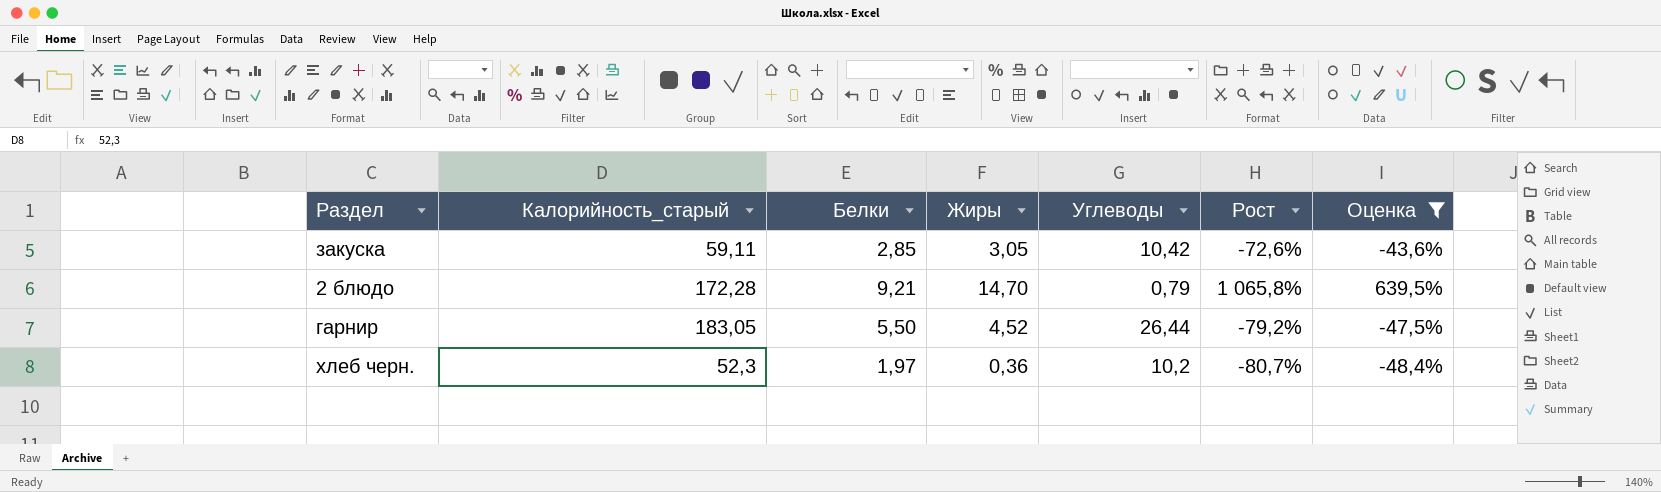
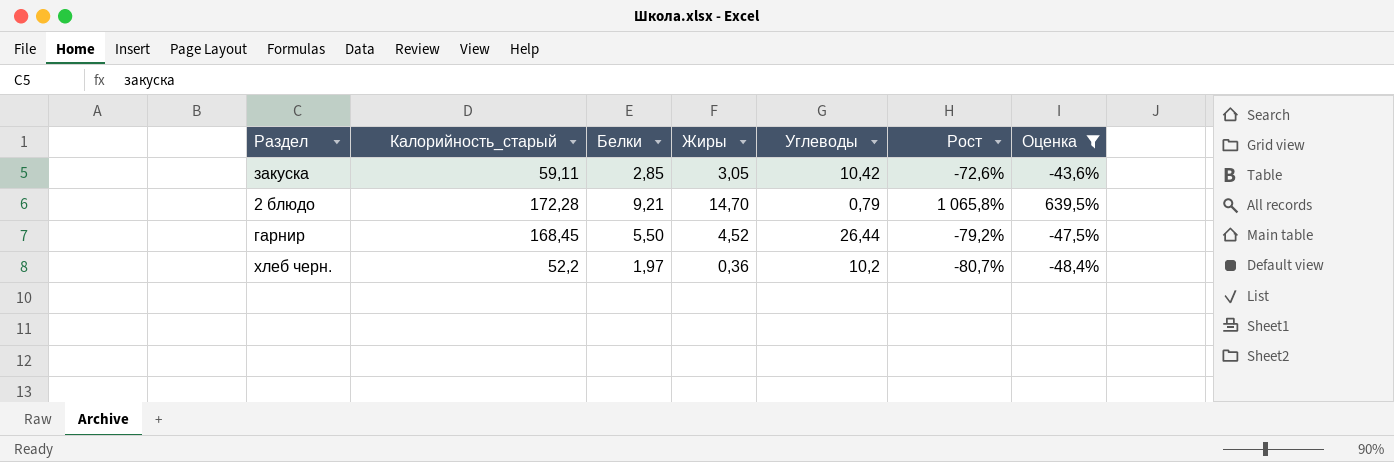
гарнир | Калорийность_старый: 183,05 -> 168,45
хлеб черн. | Калорийность_старый: 52,3 -> 52,2

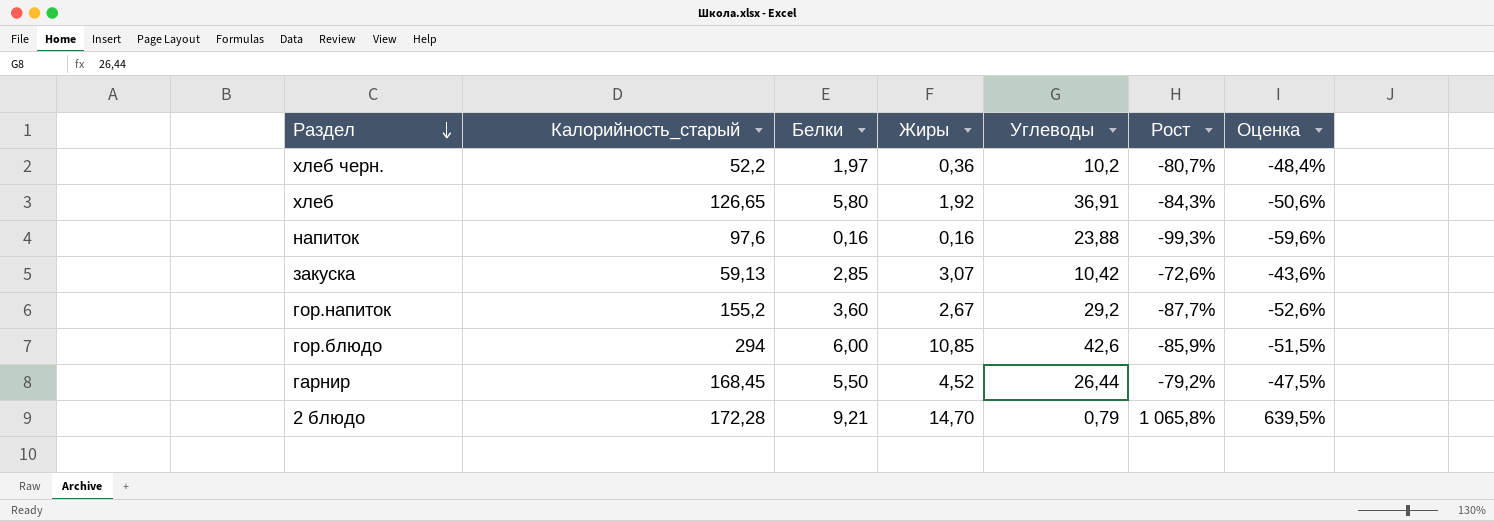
filter: Оценка >= -48,4% -> none
row order: none -> Раздел descending
закуска | Калорийность_старый: 59,11 -> 59,13
закуска | Жиры: 3,05 -> 3,07

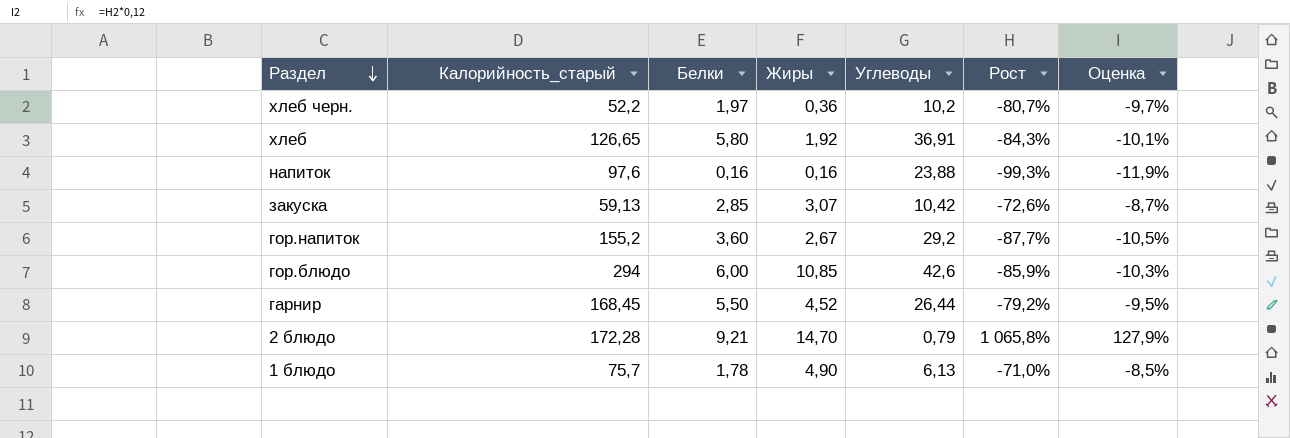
column Оценка | formula: [Рост] * 0,6 -> [Рост] * 0,12
row 1 блюдо: none -> 75,7 | 1,78 | 4,90 | 6,13 | -71,0% | -8,5%

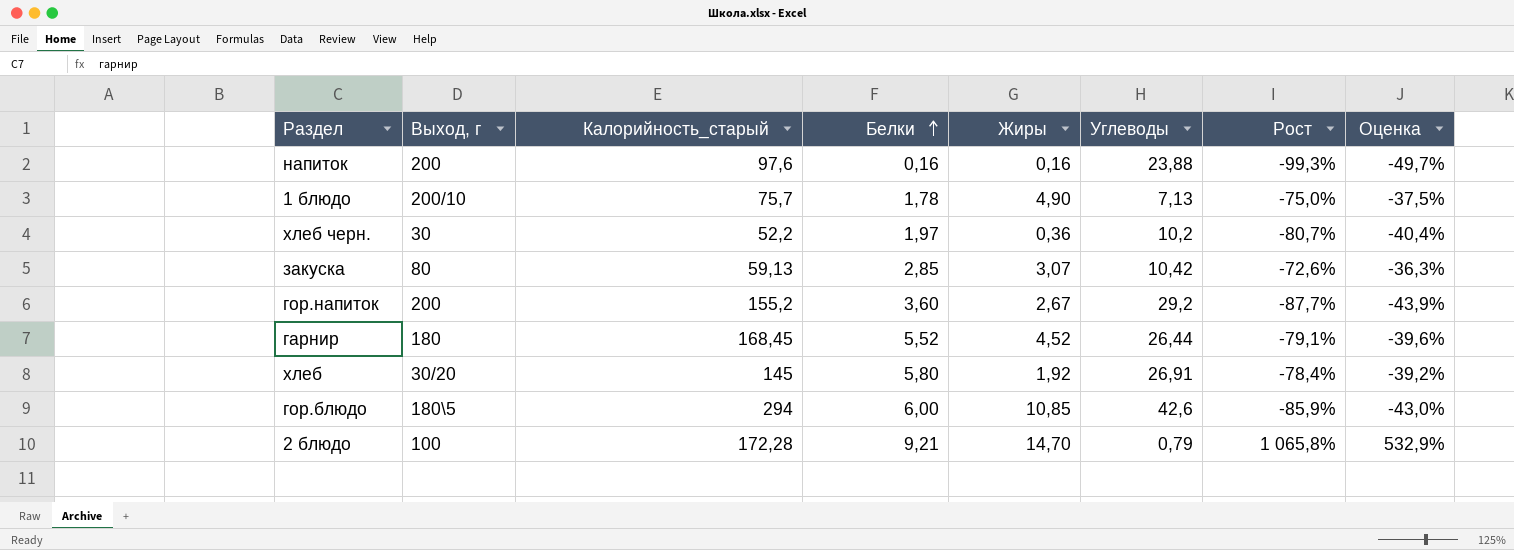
row order: Раздел descending -> Белки ascending
column Выход, г | position: none -> 2
column Оценка | formula: [Рост] * 0,12 -> [Рост] * 0,5
1 блюдо | Углеводы: 6,13 -> 7,13
1 блюдо | Рост: -71,0% -> -75,0%
гарнир | Белки: 5,50 -> 5,52
гарнир | Рост: -79,2% -> -79,1%
хлеб | Калорийность_старый: 126,65 -> 145
хлеб | Углеводы: 36,91 -> 26,91
хлеб | Рост: -84,3% -> -78,4%

